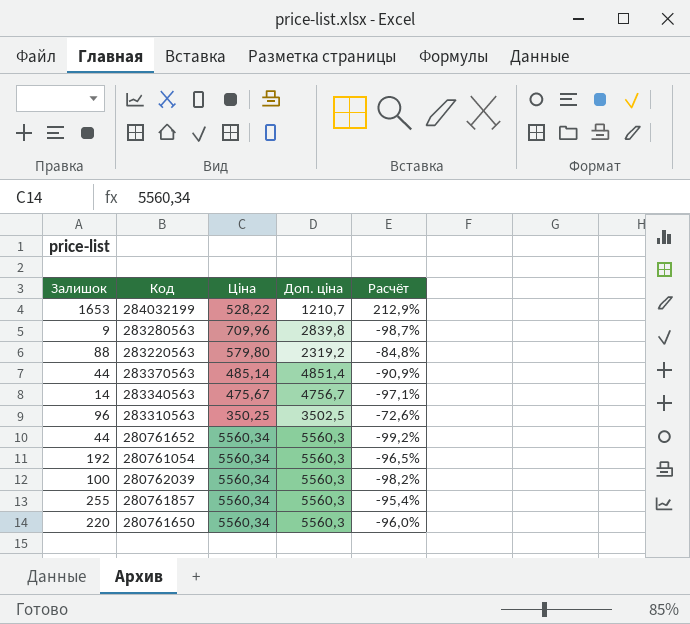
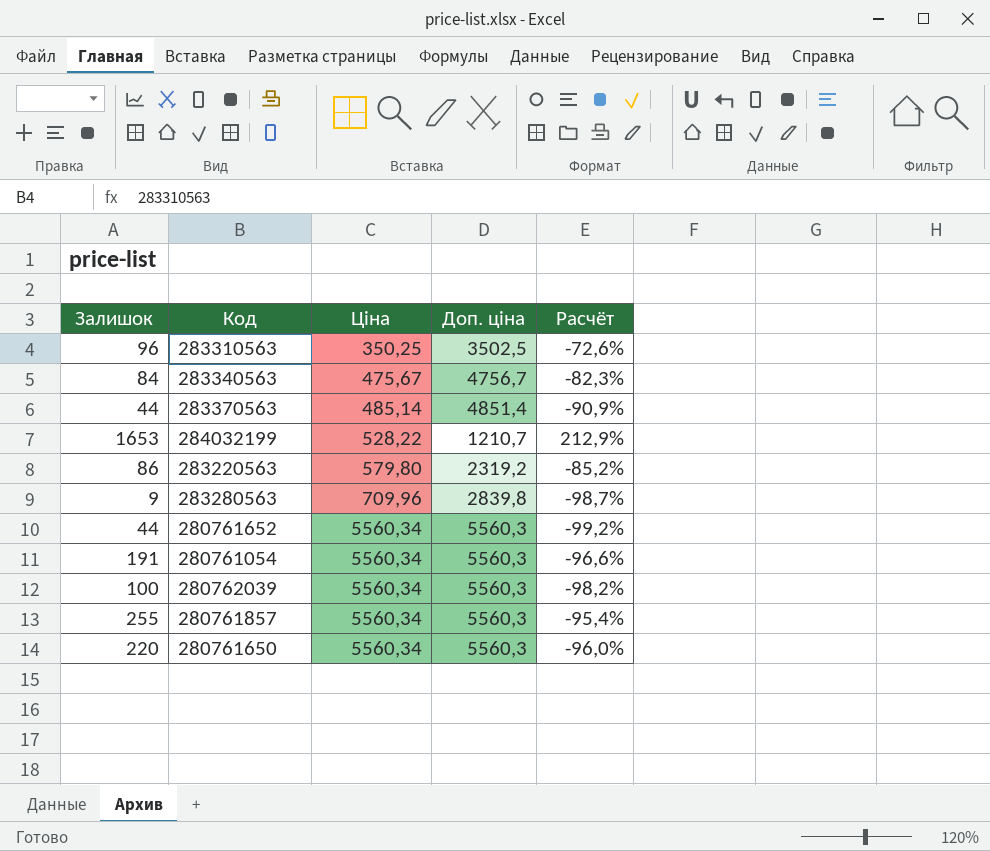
row order: none -> Ціна ascending
283340563 | Залишок: 14 -> 84
283340563 | Расчёт: -97,1% -> -82,3%
283220563 | Залишок: 88 -> 86
283220563 | Расчёт: -84,8% -> -85,2%
280761054 | Залишок: 192 -> 191
280761054 | Расчёт: -96,5% -> -96,6%

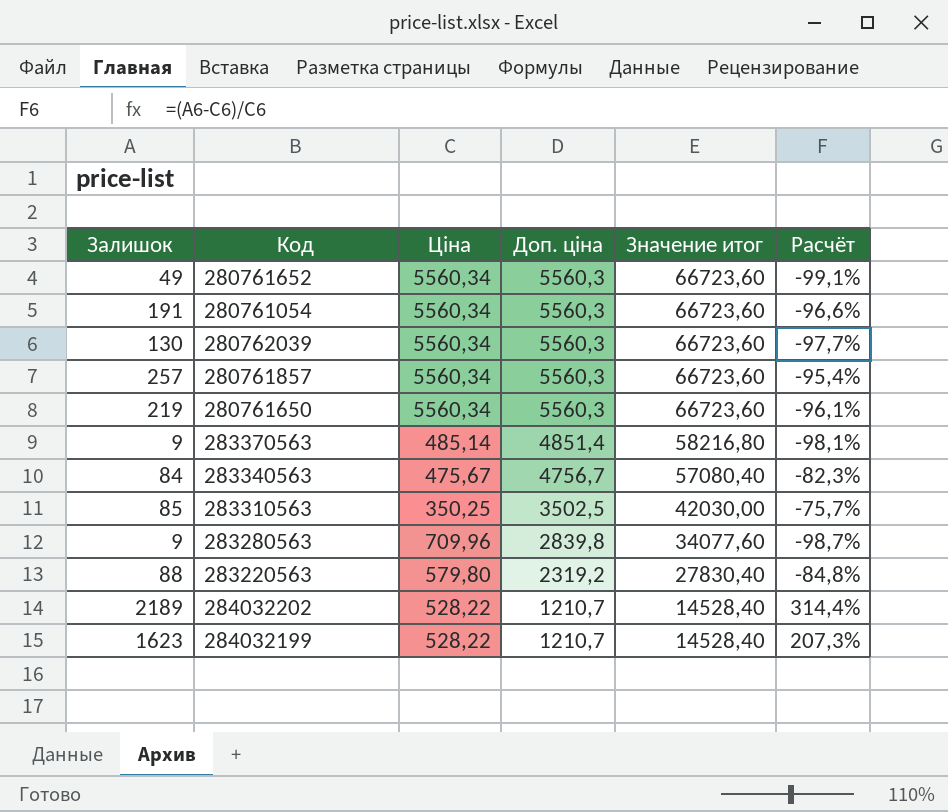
row order: Ціна ascending -> Доп. ціна descending
column Значение итог | formula: none -> [Доп. ціна] * 12
280761652 | Залишок: 44 -> 49
280761652 | Расчёт: -99,2% -> -99,1%
280762039 | Залишок: 100 -> 130
280762039 | Расчёт: -98,2% -> -97,7%
280761857 | Залишок: 255 -> 257
280761650 | Залишок: 220 -> 219
280761650 | Расчёт: -96,0% -> -96,1%
283370563 | Залишок: 44 -> 9
283370563 | Расчёт: -90,9% -> -98,1%
283310563 | Залишок: 96 -> 85
283310563 | Расчёт: -72,6% -> -75,7%
283220563 | Залишок: 86 -> 88
283220563 | Расчёт: -85,2% -> -84,8%
row 284032202: none -> 2189 | 528,22 | 1210,7 | 14528,40 | 314,4%
284032199 | Залишок: 1653 -> 1623
284032199 | Расчёт: 212,9% -> 207,3%

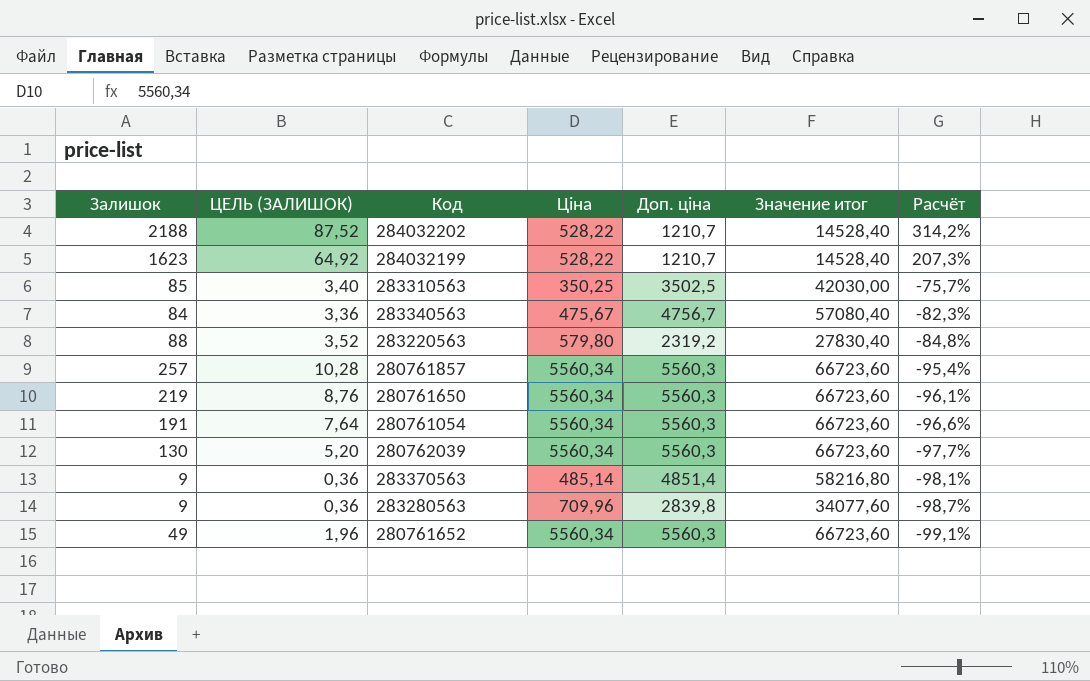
row order: Доп. ціна descending -> Расчёт descending
column ЦЕЛЬ (ЗАЛИШОК) | formula: none -> [Залишок] * 0,04
284032202 | Залишок: 2189 -> 2188
284032202 | Расчёт: 314,4% -> 314,2%

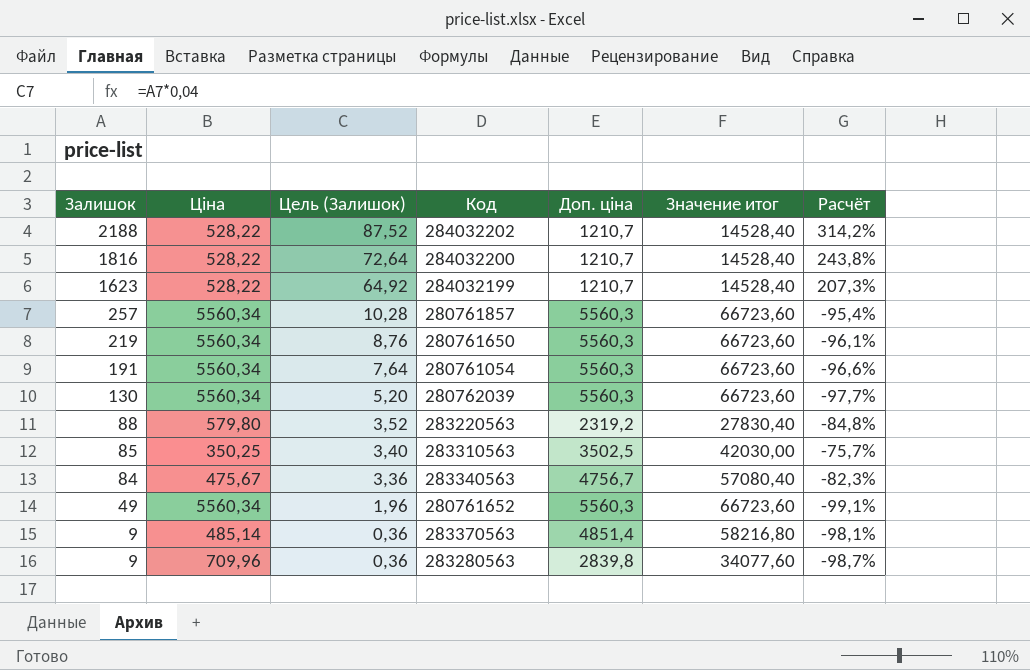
row order: Расчёт descending -> Залишок descending
column Ціна | position: 4 -> 2
column name: ЦЕЛЬ (ЗАЛИШОК) -> Цель (Залишок)
row 284032200: none -> 1816 | 528,22 | 72,64 | 1210,7 | 14528,40 | 243,8%

